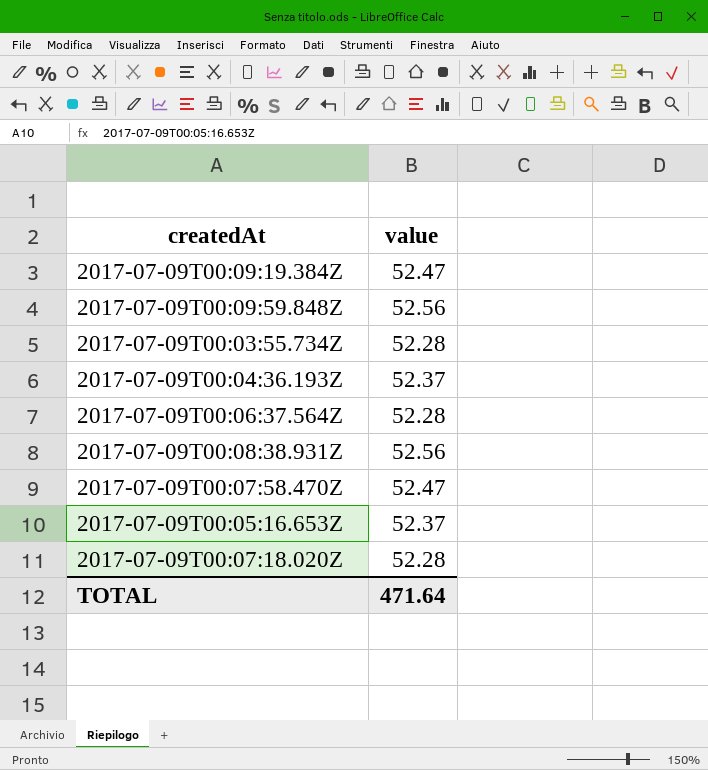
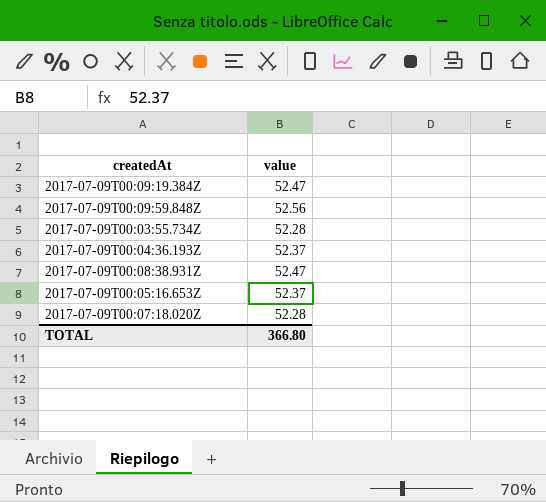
row 2017-07-09T00:06:37.564Z: 52.28 -> none
row 2017-07-09T00:07:58.470Z: 52.47 -> none
2017-07-09T00:08:38.931Z | value: 52.56 -> 52.47
TOTAL | value: 471.64 -> 366.80

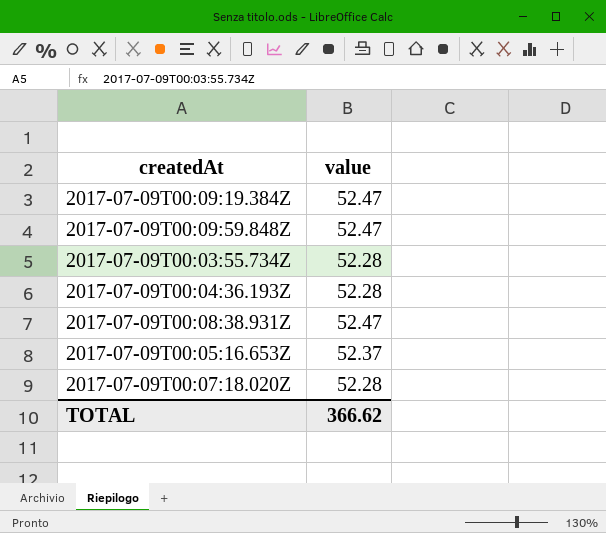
2017-07-09T00:09:59.848Z | value: 52.56 -> 52.47
2017-07-09T00:04:36.193Z | value: 52.37 -> 52.28
TOTAL | value: 366.80 -> 366.62

